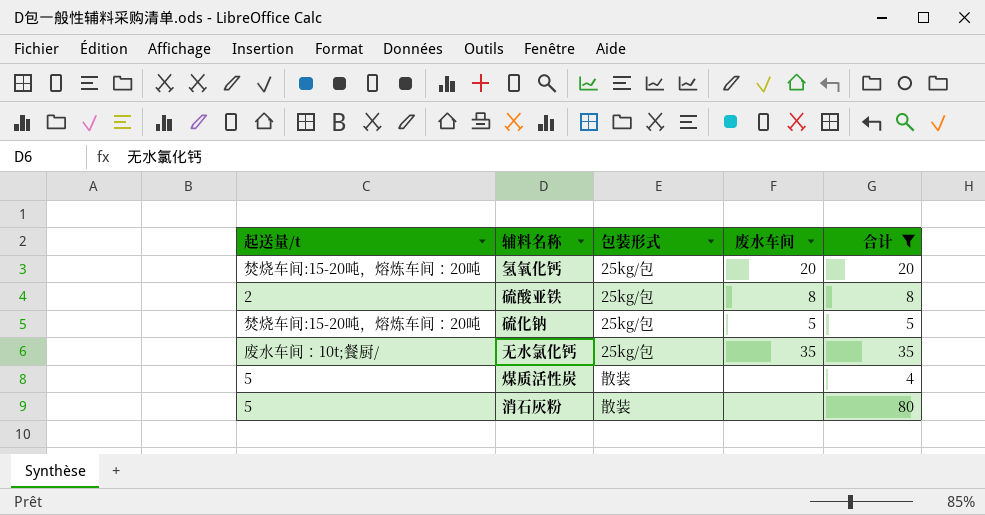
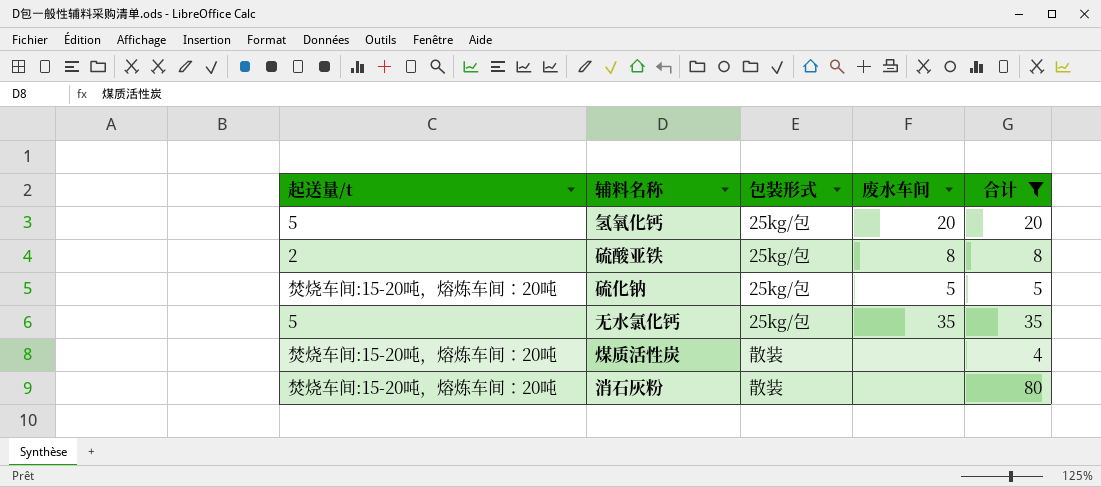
氢氧化钙 | 起送量/t: 焚烧车间:15-20吨，熔炼车间：20吨 -> 5
无水氯化钙 | 起送量/t: 废水车间：10t;餐厨/ -> 5
煤质活性炭 | 起送量/t: 5 -> 焚烧车间:15-20吨，熔炼车间：20吨
消石灰粉 | 起送量/t: 5 -> 焚烧车间:15-20吨，熔炼车间：20吨

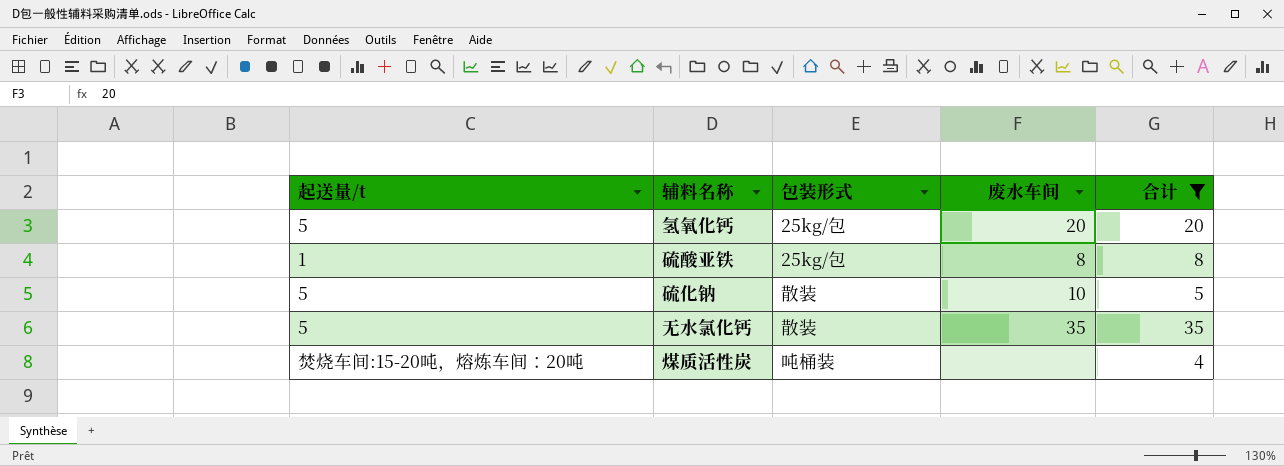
row 消石灰粉: 焚烧车间:15-20吨，熔炼车间：20吨 | 散装 | none | 80 -> none
硫酸亚铁 | 起送量/t: 2 -> 1
硫化钠 | 起送量/t: 焚烧车间:15-20吨，熔炼车间：20吨 -> 5
硫化钠 | 包装形式: 25kg/包 -> 散装
硫化钠 | 废水车间: 5 -> 10
无水氯化钙 | 包装形式: 25kg/包 -> 散装
煤质活性炭 | 包装形式: 散装 -> 吨桶装

